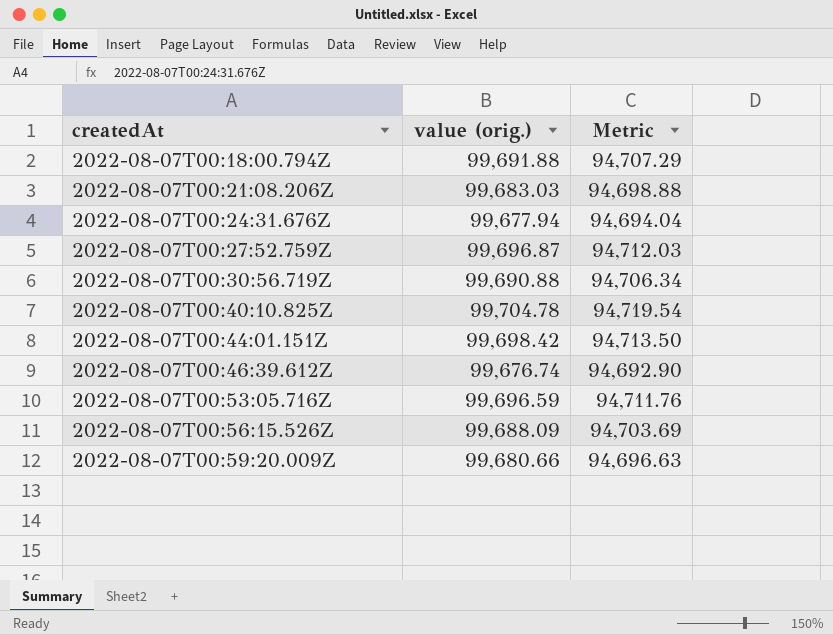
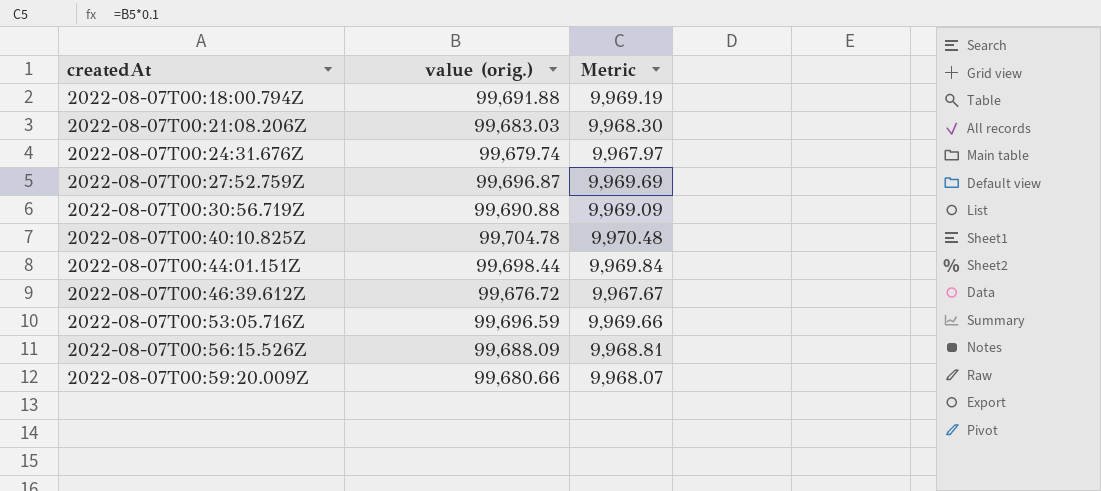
column Metric | formula: [value (orig.)] * 0.95 -> [value (orig.)] * 0.1
2022-08-07T00:24:31.676Z | value (orig.): 99,677.94 -> 99,679.74
2022-08-07T00:44:01.151Z | value (orig.): 99,698.42 -> 99,698.44
2022-08-07T00:46:39.612Z | value (orig.): 99,676.74 -> 99,676.72

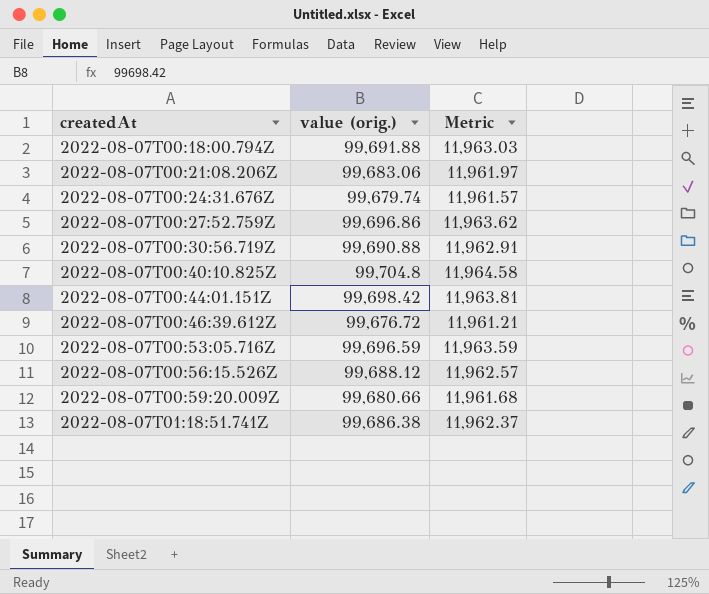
column Metric | formula: [value (orig.)] * 0.1 -> [value (orig.)] * 0.12
2022-08-07T00:21:08.206Z | value (orig.): 99,683.03 -> 99,683.06
2022-08-07T00:27:52.759Z | value (orig.): 99,696.87 -> 99,696.86
2022-08-07T00:40:10.825Z | value (orig.): 99,704.78 -> 99,704.8
2022-08-07T00:44:01.151Z | value (orig.): 99,698.44 -> 99,698.42
2022-08-07T00:56:15.526Z | value (orig.): 99,688.09 -> 99,688.12
row 2022-08-07T01:18:51.741Z: none -> 99,686.38 | 11,962.37

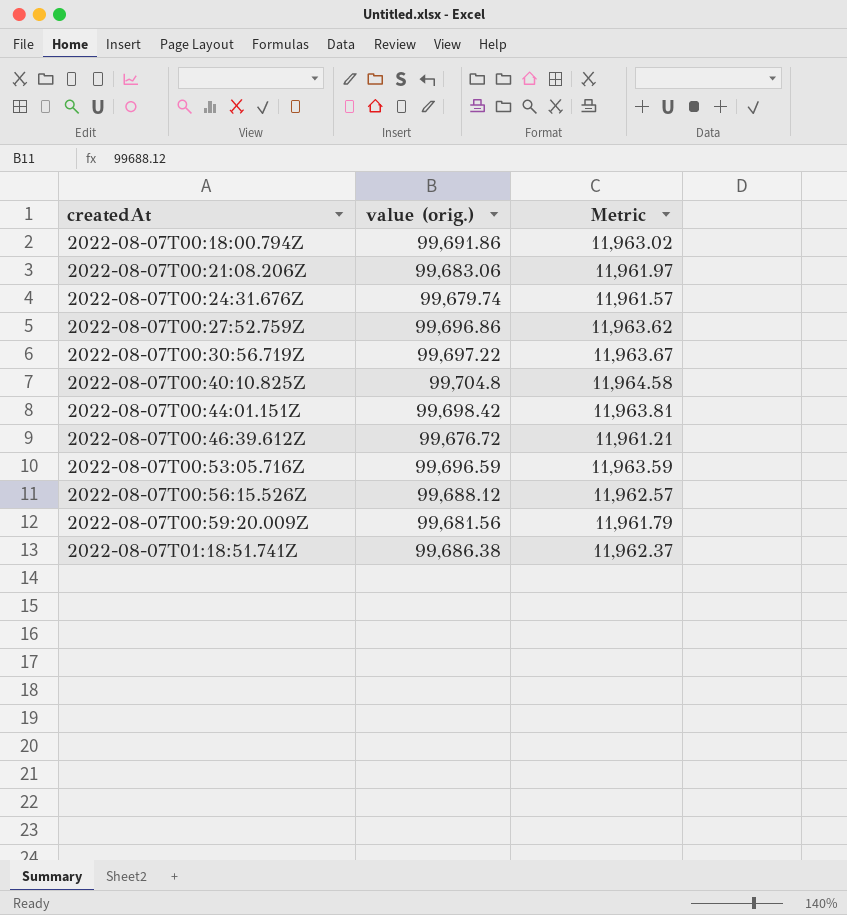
2022-08-07T00:18:00.794Z | value (orig.): 99,691.88 -> 99,691.86
2022-08-07T00:18:00.794Z | Metric: 11,963.03 -> 11,963.02
2022-08-07T00:30:56.719Z | value (orig.): 99,690.88 -> 99,697.22
2022-08-07T00:30:56.719Z | Metric: 11,962.91 -> 11,963.67
2022-08-07T00:59:20.009Z | value (orig.): 99,680.66 -> 99,681.56
2022-08-07T00:59:20.009Z | Metric: 11,961.68 -> 11,961.79

